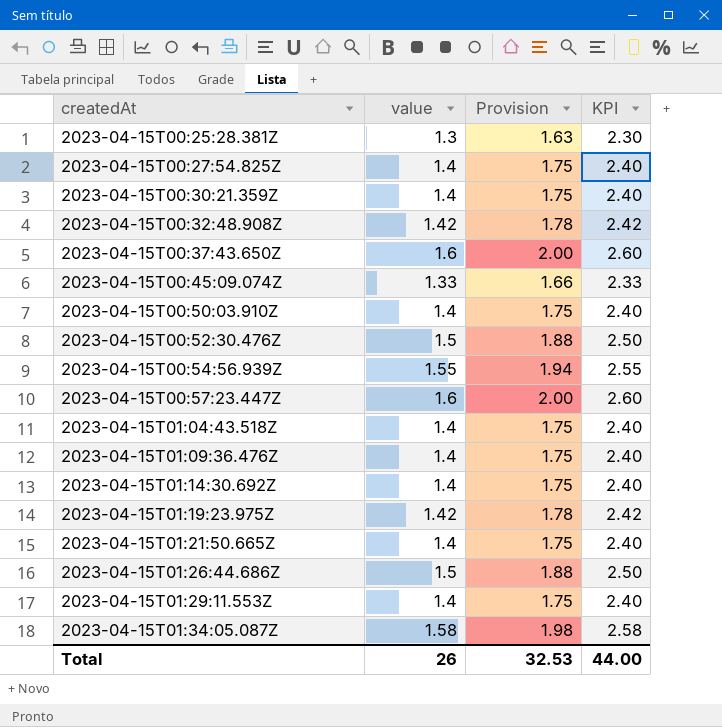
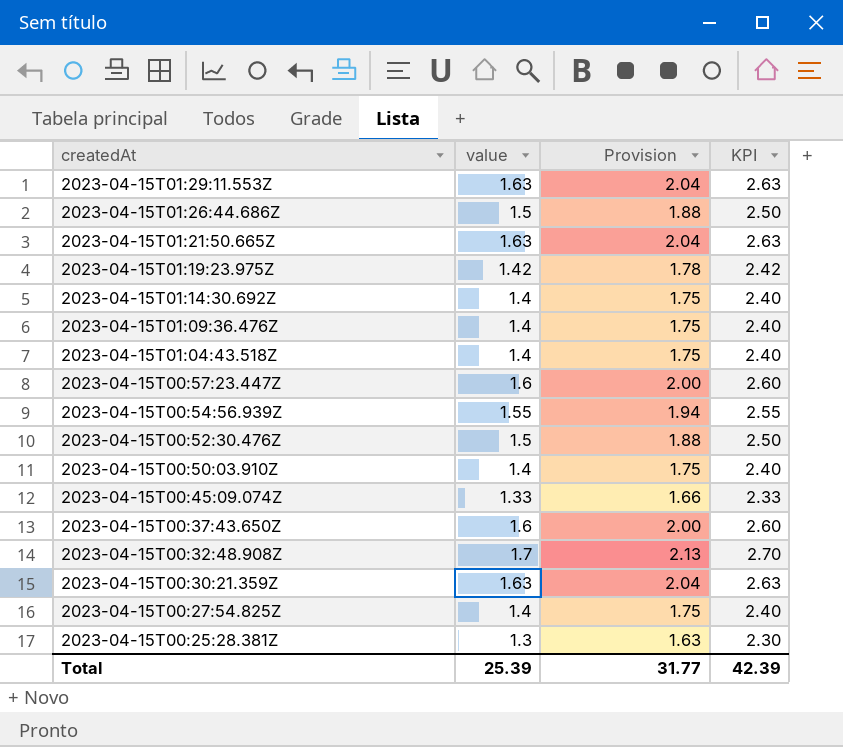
row order: createdAt ascending -> createdAt descending
row 2023-04-15T01:34:05.087Z: 1.58 | 1.98 | 2.58 -> none
2023-04-15T01:29:11.553Z | value: 1.4 -> 1.63
2023-04-15T01:29:11.553Z | Provision: 1.75 -> 2.04
2023-04-15T01:29:11.553Z | KPI: 2.40 -> 2.63
2023-04-15T01:21:50.665Z | value: 1.4 -> 1.63
2023-04-15T01:21:50.665Z | Provision: 1.75 -> 2.04
2023-04-15T01:21:50.665Z | KPI: 2.40 -> 2.63
2023-04-15T00:32:48.908Z | value: 1.42 -> 1.7
2023-04-15T00:32:48.908Z | Provision: 1.78 -> 2.13
2023-04-15T00:32:48.908Z | KPI: 2.42 -> 2.70
2023-04-15T00:30:21.359Z | value: 1.4 -> 1.63
2023-04-15T00:30:21.359Z | Provision: 1.75 -> 2.04
2023-04-15T00:30:21.359Z | KPI: 2.40 -> 2.63
Total | value: 26 -> 25.39
Total | Provision: 32.53 -> 31.77
Total | KPI: 44.00 -> 42.39

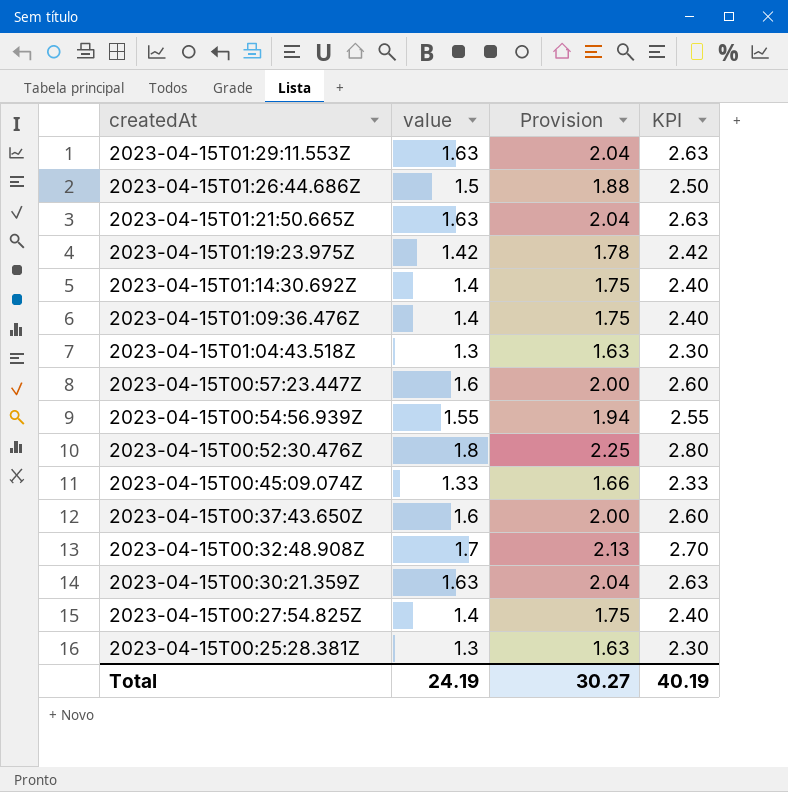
row 2023-04-15T00:50:03.910Z: 1.4 | 1.75 | 2.40 -> none
2023-04-15T01:04:43.518Z | value: 1.4 -> 1.3
2023-04-15T01:04:43.518Z | Provision: 1.75 -> 1.63
2023-04-15T01:04:43.518Z | KPI: 2.40 -> 2.30
2023-04-15T00:52:30.476Z | value: 1.5 -> 1.8
2023-04-15T00:52:30.476Z | Provision: 1.88 -> 2.25
2023-04-15T00:52:30.476Z | KPI: 2.50 -> 2.80
Total | value: 25.39 -> 24.19
Total | Provision: 31.77 -> 30.27
Total | KPI: 42.39 -> 40.19

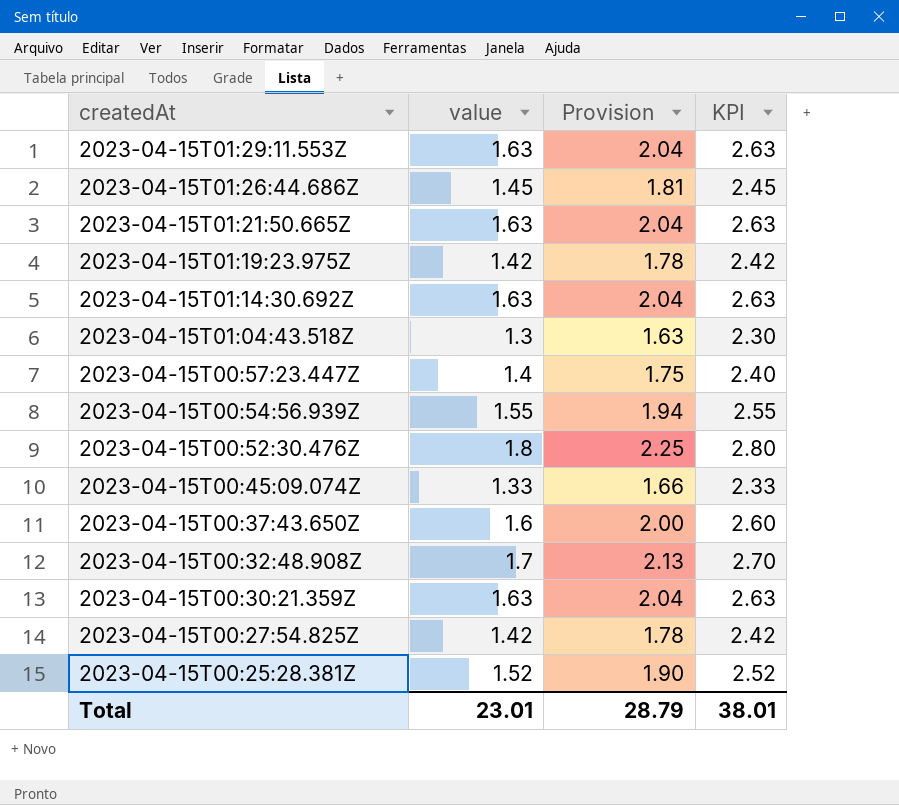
row 2023-04-15T01:09:36.476Z: 1.4 | 1.75 | 2.40 -> none
2023-04-15T01:26:44.686Z | value: 1.5 -> 1.45
2023-04-15T01:26:44.686Z | Provision: 1.88 -> 1.81
2023-04-15T01:26:44.686Z | KPI: 2.50 -> 2.45
2023-04-15T01:14:30.692Z | value: 1.4 -> 1.63
2023-04-15T01:14:30.692Z | Provision: 1.75 -> 2.04
2023-04-15T01:14:30.692Z | KPI: 2.40 -> 2.63
2023-04-15T00:57:23.447Z | value: 1.6 -> 1.4
2023-04-15T00:57:23.447Z | Provision: 2.00 -> 1.75
2023-04-15T00:57:23.447Z | KPI: 2.60 -> 2.40
2023-04-15T00:27:54.825Z | value: 1.4 -> 1.42
2023-04-15T00:27:54.825Z | Provision: 1.75 -> 1.78
2023-04-15T00:27:54.825Z | KPI: 2.40 -> 2.42
2023-04-15T00:25:28.381Z | value: 1.3 -> 1.52
2023-04-15T00:25:28.381Z | Provision: 1.63 -> 1.90
2023-04-15T00:25:28.381Z | KPI: 2.30 -> 2.52
Total | value: 24.19 -> 23.01
Total | Provision: 30.27 -> 28.79
Total | KPI: 40.19 -> 38.01

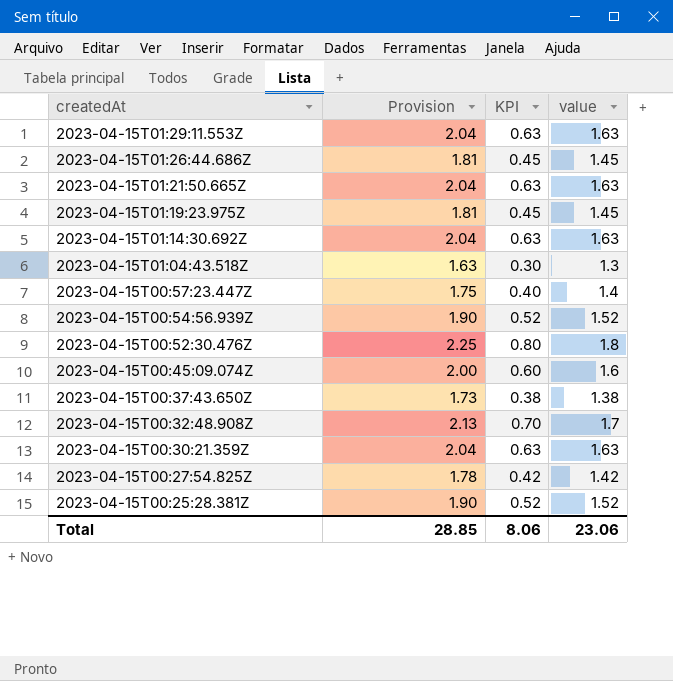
column KPI | formula: [value] + 1 -> [value] - 1
column value | position: 2 -> 4
2023-04-15T01:19:23.975Z | Provision: 1.78 -> 1.81
2023-04-15T01:19:23.975Z | value: 1.42 -> 1.45
2023-04-15T00:54:56.939Z | Provision: 1.94 -> 1.90
2023-04-15T00:54:56.939Z | value: 1.55 -> 1.52
2023-04-15T00:45:09.074Z | Provision: 1.66 -> 2.00
2023-04-15T00:45:09.074Z | value: 1.33 -> 1.6
2023-04-15T00:37:43.650Z | Provision: 2.00 -> 1.73
2023-04-15T00:37:43.650Z | value: 1.6 -> 1.38
Total | Provision: 28.79 -> 28.85
Total | KPI: 38.01 -> 8.06
Total | value: 23.01 -> 23.06

